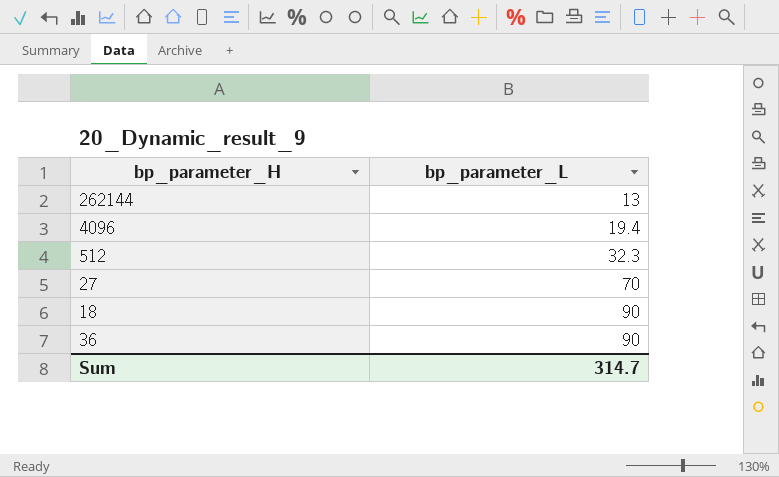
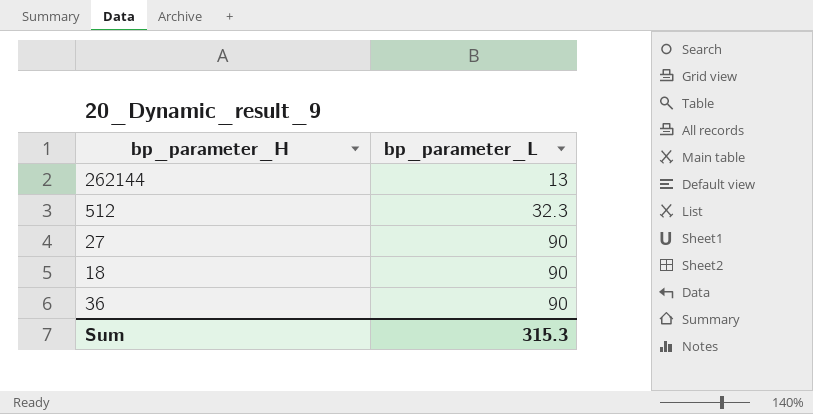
row 4096: 19.4 -> none
27 | bp_parameter_L: 70 -> 90
Sum | bp_parameter_L: 314.7 -> 315.3

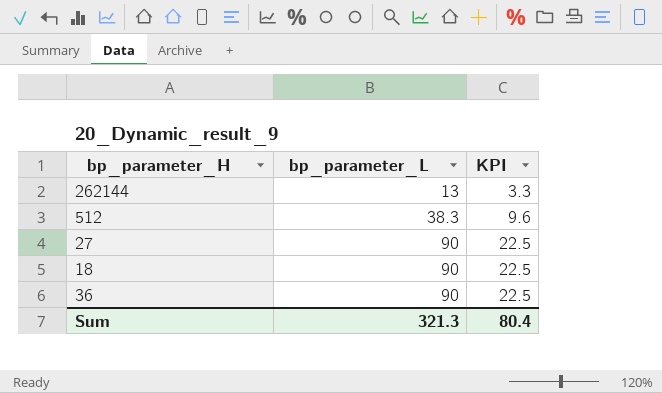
column KPI | formula: none -> [bp_parameter_L] * 0.25
512 | bp_parameter_L: 32.3 -> 38.3
Sum | bp_parameter_L: 315.3 -> 321.3

